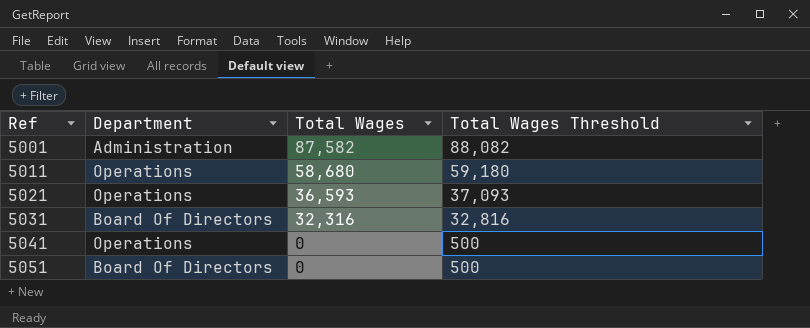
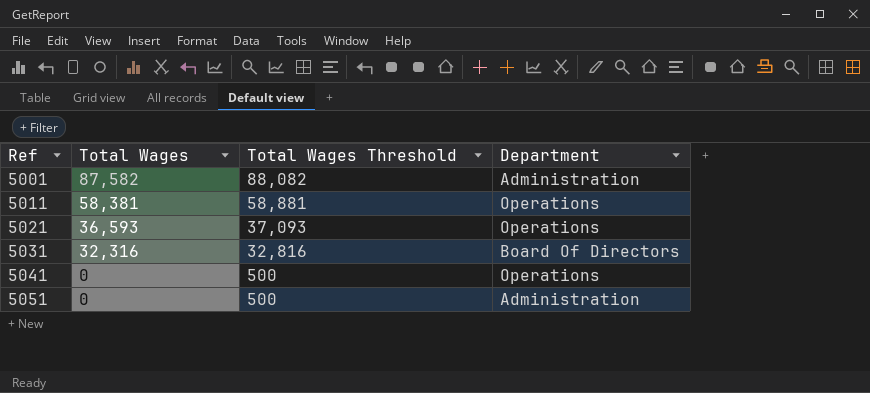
column Department | position: 2 -> 4
5011 | Total Wages: 58,680 -> 58,381
5011 | Total Wages Threshold: 59,180 -> 58,881
5051 | Department: Board Of Directors -> Administration

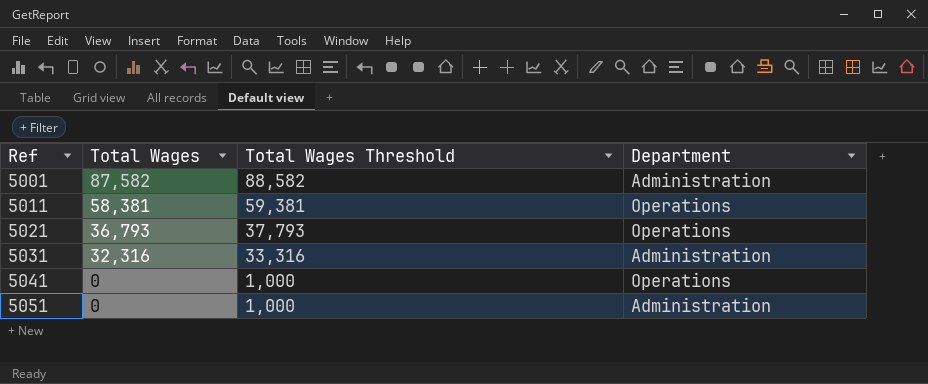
column Total Wages Threshold | formula: [Total Wages] + 500 -> [Total Wages] + 1000
5021 | Total Wages: 36,593 -> 36,793
5031 | Department: Board Of Directors -> Administration

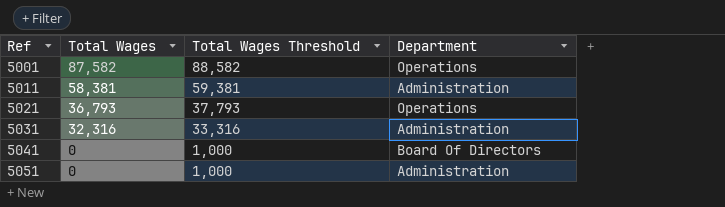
5001 | Department: Administration -> Operations
5011 | Department: Operations -> Administration
5041 | Department: Operations -> Board Of Directors

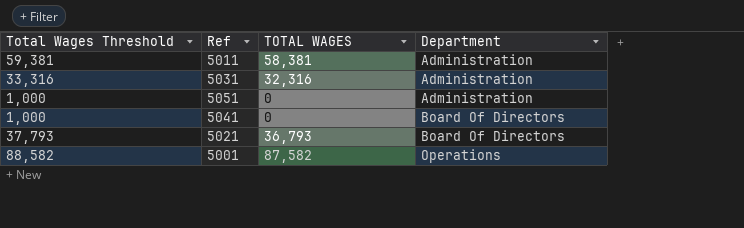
row order: Ref ascending -> Department ascending
column Total Wages Threshold | position: 3 -> 1
column name: Total Wages -> TOTAL WAGES
5021 | Department: Operations -> Board Of Directors

